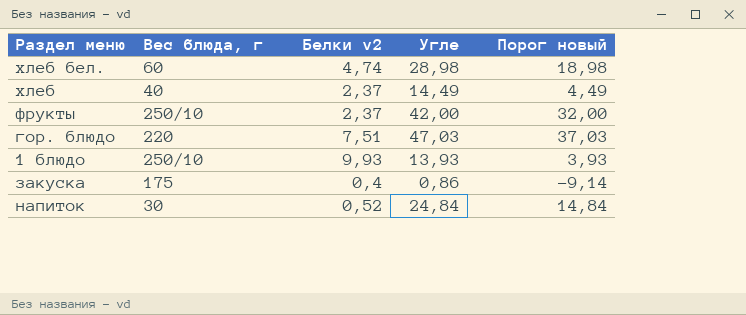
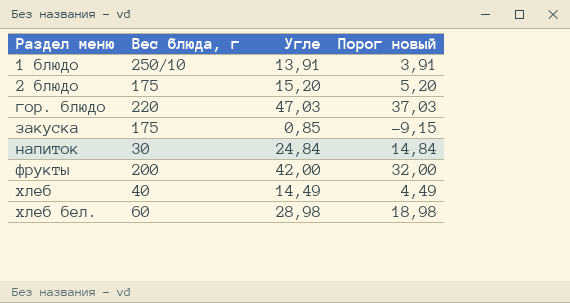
row order: none -> Раздел меню ascending
column Белки v2 | position: 3 -> none
1 блюдо | Угле: 13,93 -> 13,91
1 блюдо | Порог новый: 3,93 -> 3,91
row 2 блюдо: none -> 175 | 15,20 | 5,20
закуска | Угле: 0,86 -> 0,85
закуска | Порог новый: -9,14 -> -9,15
фрукты | Вес блюда, г: 250/10 -> 200

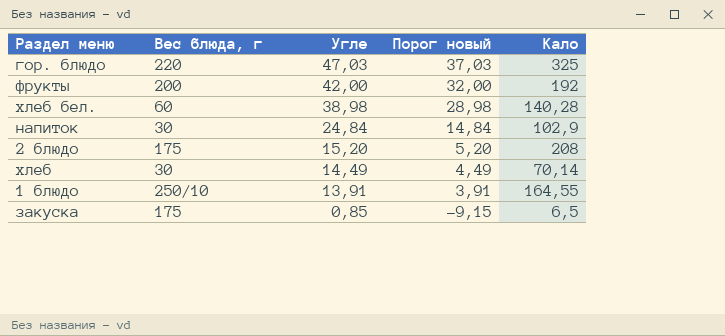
row order: Раздел меню ascending -> Угле descending
column Кало | position: none -> 5
хлеб бел. | Угле: 28,98 -> 38,98
хлеб бел. | Порог новый: 18,98 -> 28,98
хлеб | Вес блюда, г: 40 -> 30

